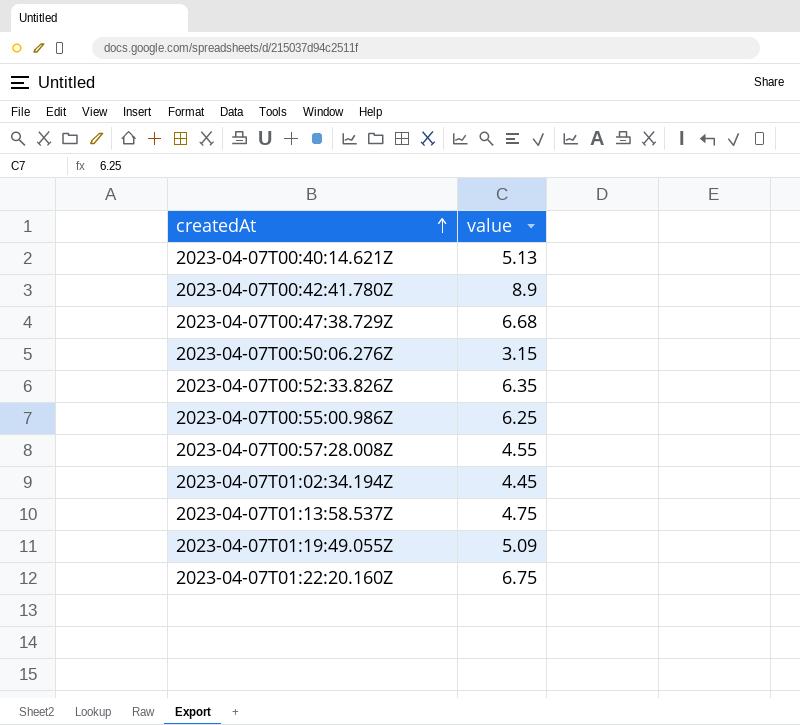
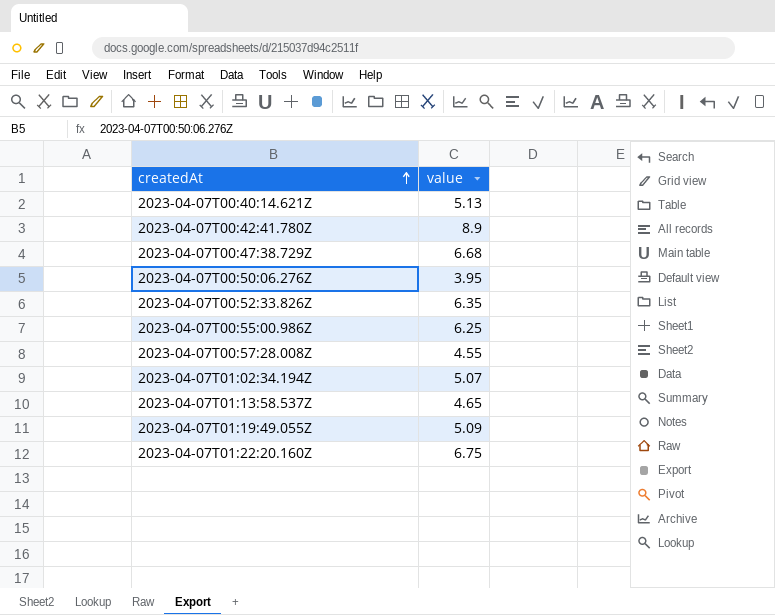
2023-04-07T00:50:06.276Z | value: 3.15 -> 3.95
2023-04-07T01:02:34.194Z | value: 4.45 -> 5.07
2023-04-07T01:13:58.537Z | value: 4.75 -> 4.65

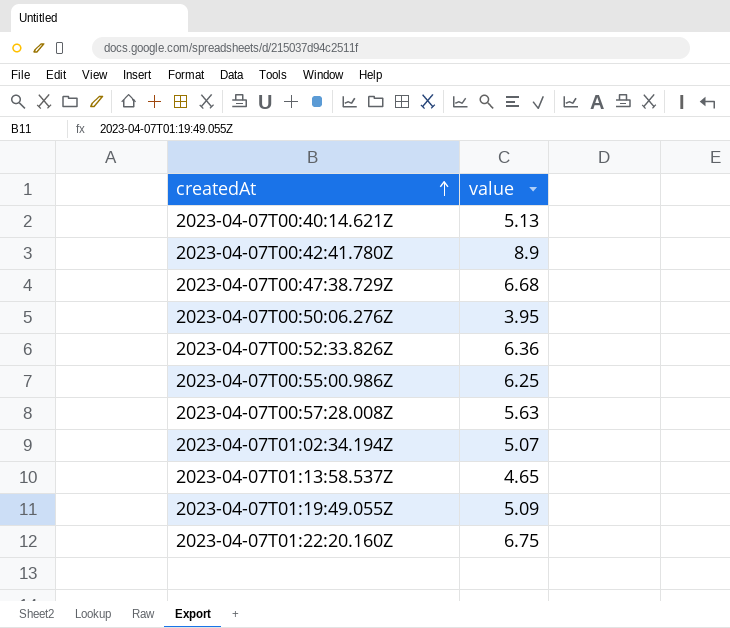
2023-04-07T00:52:33.826Z | value: 6.35 -> 6.36
2023-04-07T00:57:28.008Z | value: 4.55 -> 5.63

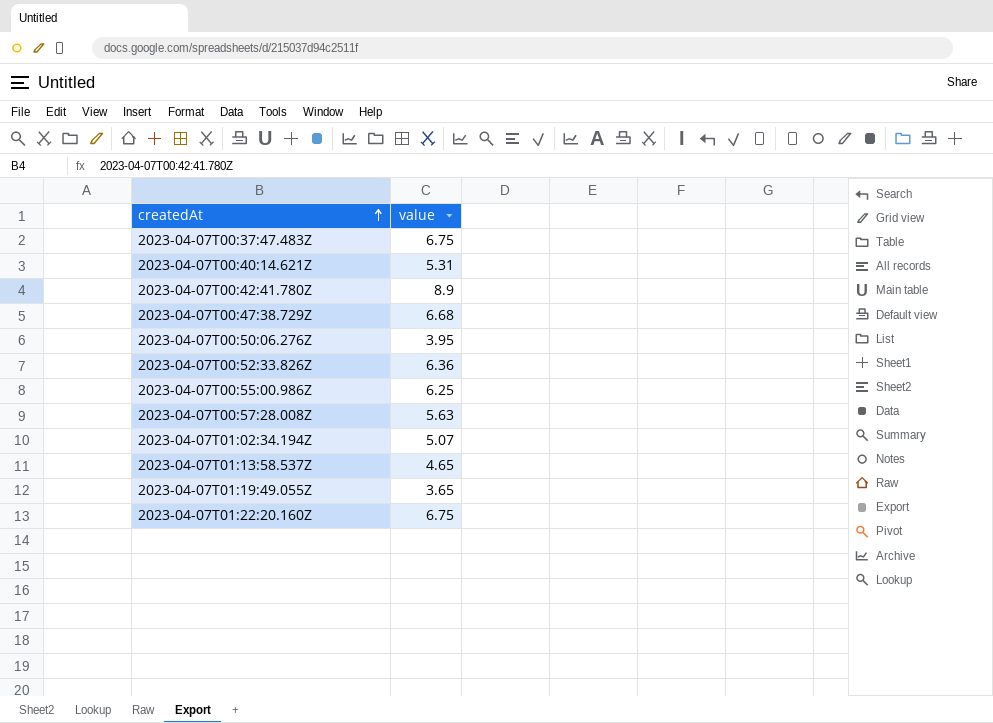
row 2023-04-07T00:37:47.483Z: none -> 6.75
2023-04-07T00:40:14.621Z | value: 5.13 -> 5.31
2023-04-07T01:19:49.055Z | value: 5.09 -> 3.65

